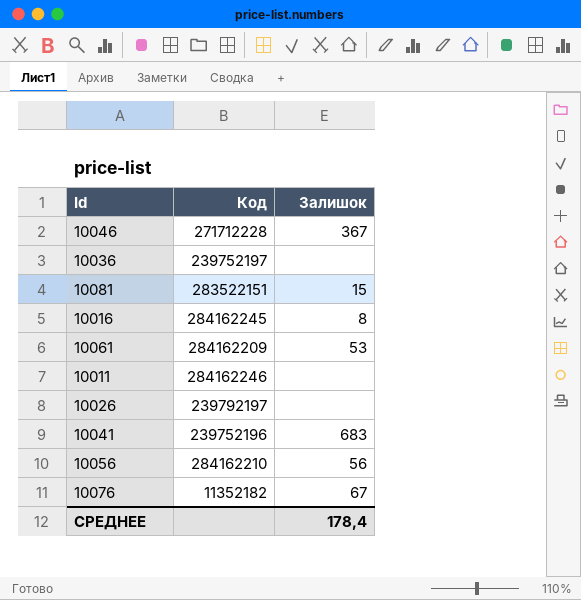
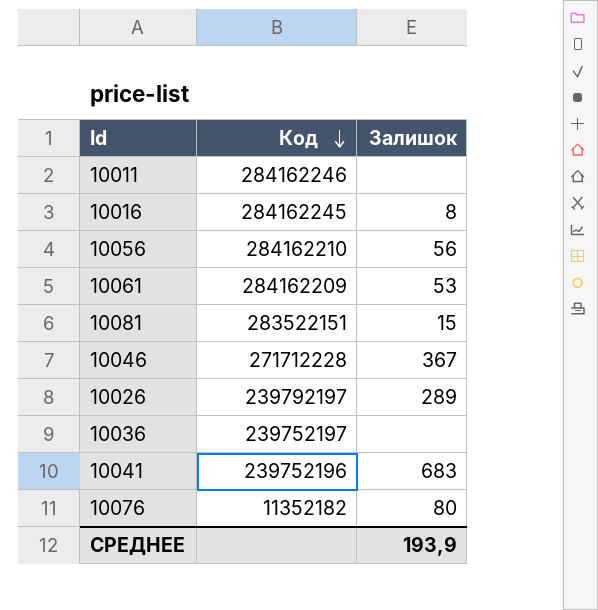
row order: none -> Код descending
10026 | Залишок: none -> 289
10076 | Залишок: 67 -> 80
СРЕДНЕЕ | Залишок: 178,4 -> 193,9

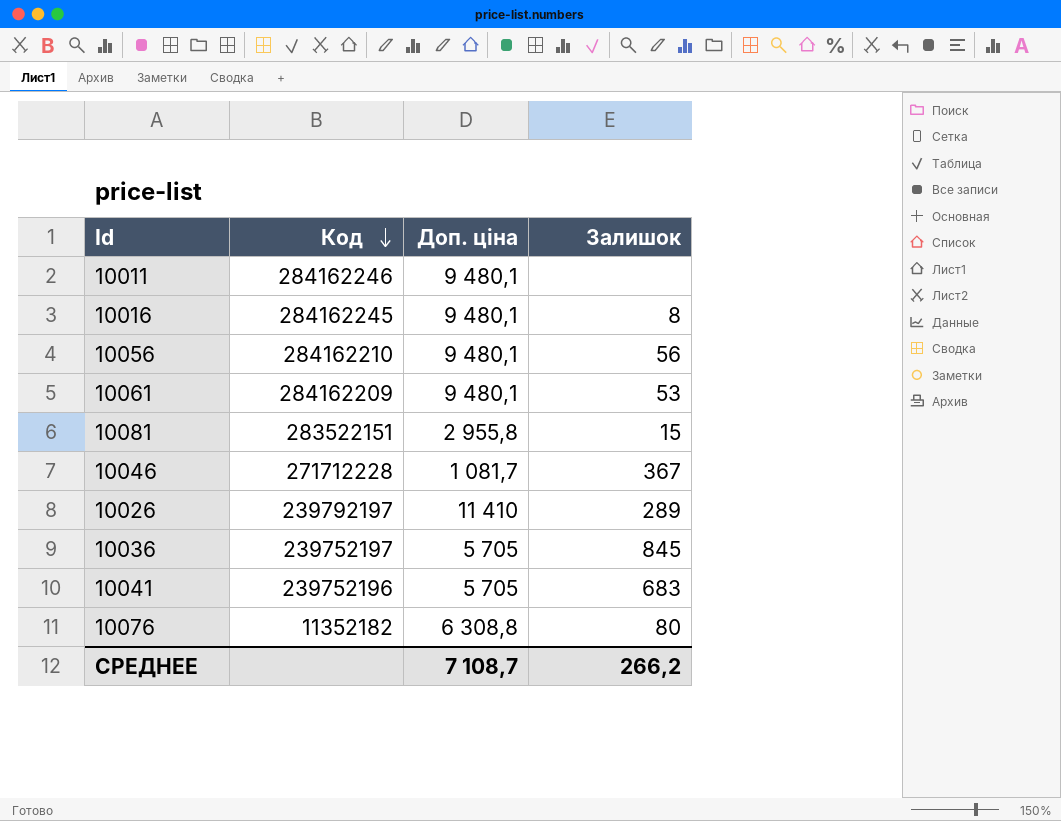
column Доп. ціна | position: none -> 3
10036 | Залишок: none -> 845
СРЕДНЕЕ | Залишок: 193,9 -> 266,2

